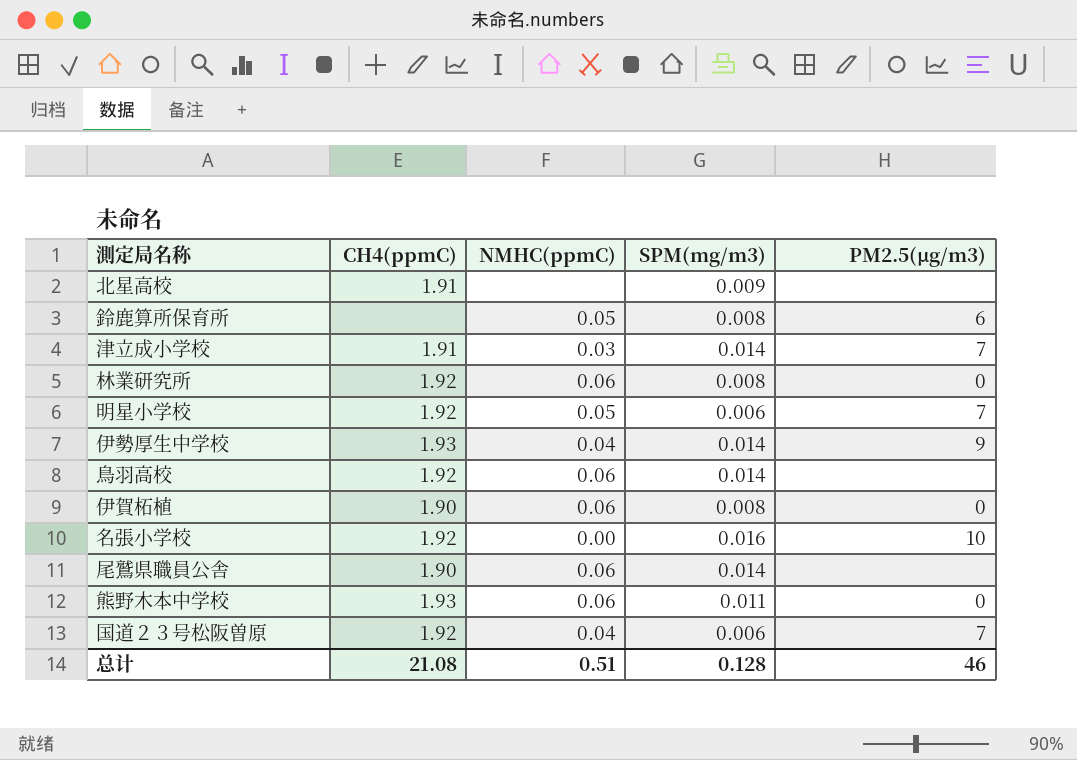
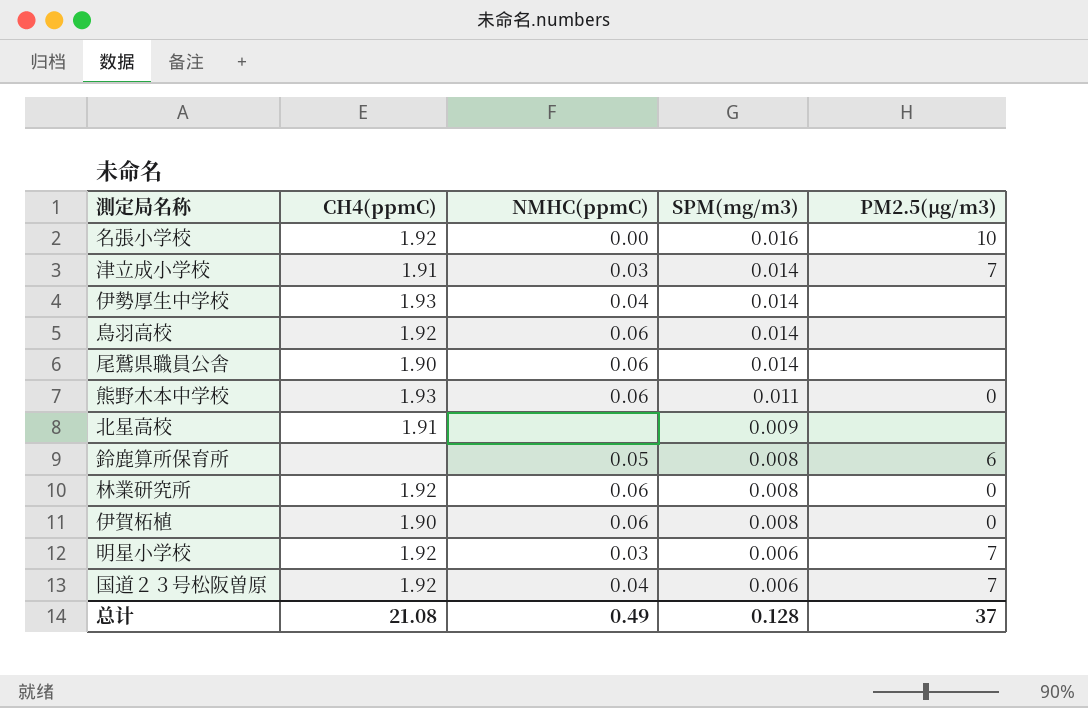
row order: none -> SPM(mg/m3) descending
伊勢厚生中学校 | PM2.5(μg/m3): 9 -> none
明星小学校 | NMHC(ppmC): 0.05 -> 0.03
总计 | NMHC(ppmC): 0.51 -> 0.49
总计 | PM2.5(μg/m3): 46 -> 37

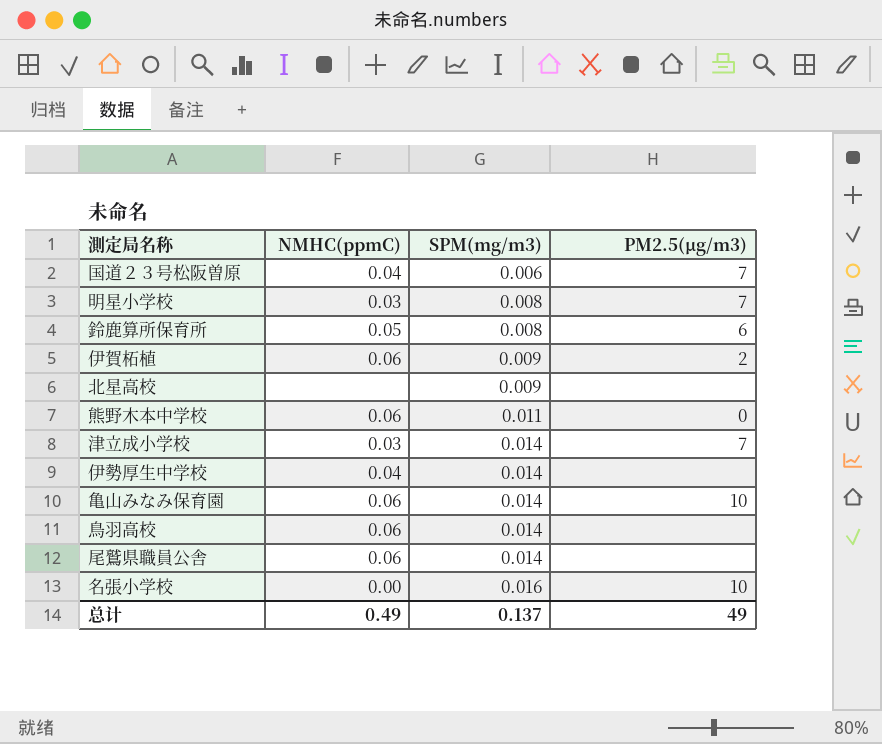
row order: SPM(mg/m3) descending -> SPM(mg/m3) ascending
column CH4(ppmC) | position: 2 -> none
row 林業研究所: 1.92 | 0.06 | 0.008 | 0 -> none
明星小学校 | SPM(mg/m3): 0.006 -> 0.008
伊賀柘植 | SPM(mg/m3): 0.008 -> 0.009
伊賀柘植 | PM2.5(μg/m3): 0 -> 2
row 亀山みなみ保育園: none -> 0.06 | 0.014 | 10
总计 | SPM(mg/m3): 0.128 -> 0.137
总计 | PM2.5(μg/m3): 37 -> 49

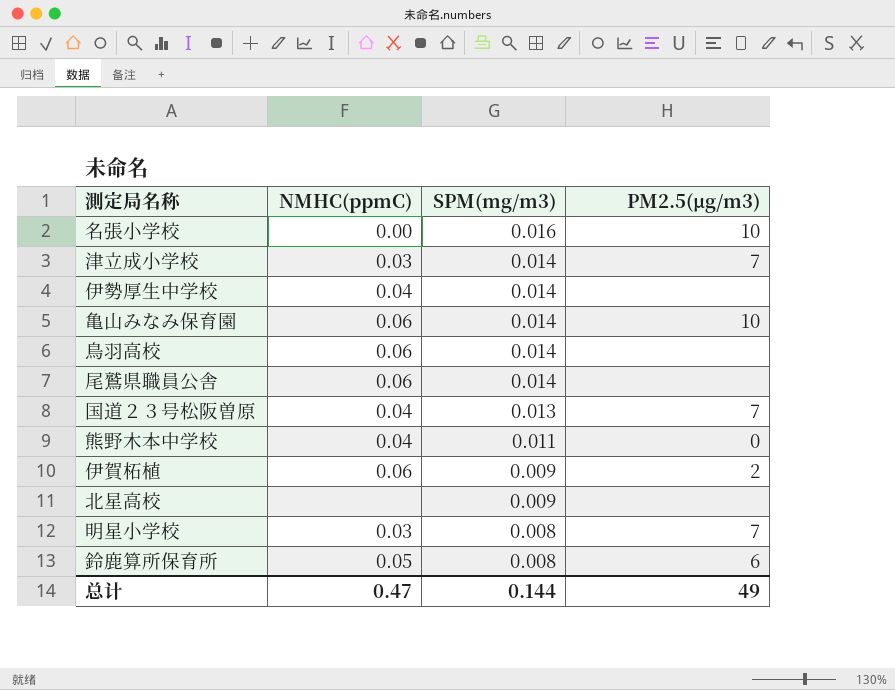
row order: SPM(mg/m3) ascending -> SPM(mg/m3) descending
国道２３号松阪曽原 | SPM(mg/m3): 0.006 -> 0.013
熊野木本中学校 | NMHC(ppmC): 0.06 -> 0.04
总计 | NMHC(ppmC): 0.49 -> 0.47
总计 | SPM(mg/m3): 0.137 -> 0.144

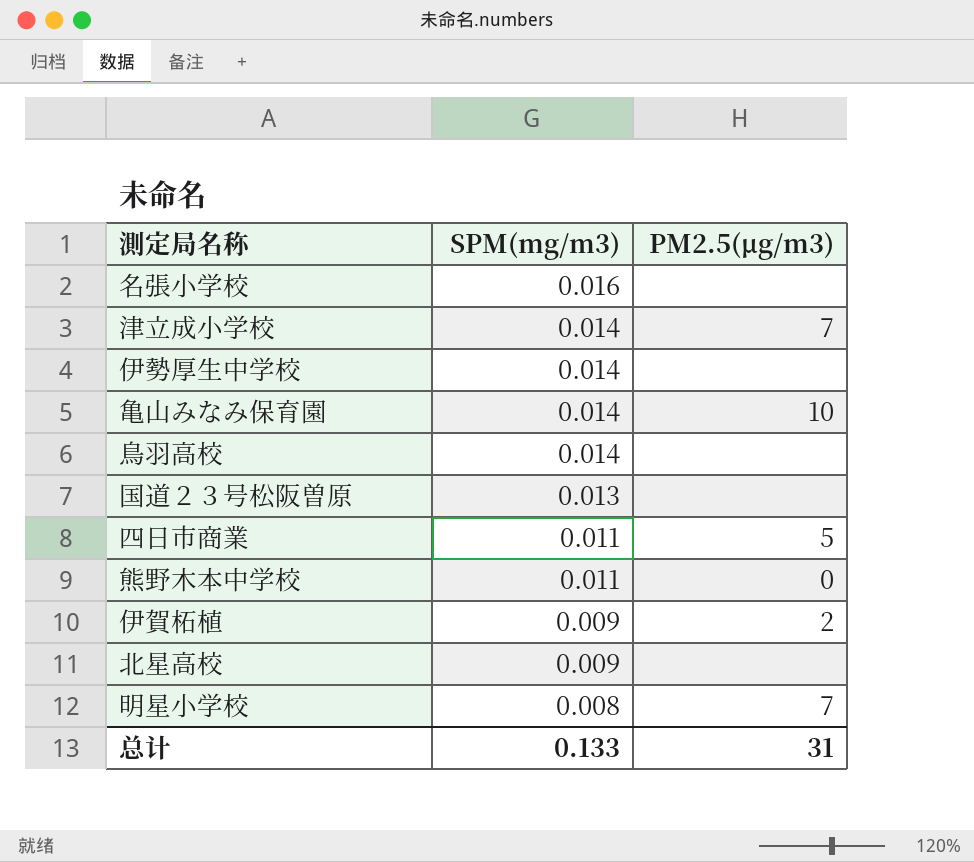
column NMHC(ppmC) | position: 2 -> none
row 尾鷲県職員公舎: 0.06 | 0.014 | none -> none
row 鈴鹿算所保育所: 0.05 | 0.008 | 6 -> none
名張小学校 | PM2.5(μg/m3): 10 -> none
国道２３号松阪曽原 | PM2.5(μg/m3): 7 -> none
row 四日市商業: none -> 0.011 | 5
总计 | SPM(mg/m3): 0.144 -> 0.133
总计 | PM2.5(μg/m3): 49 -> 31

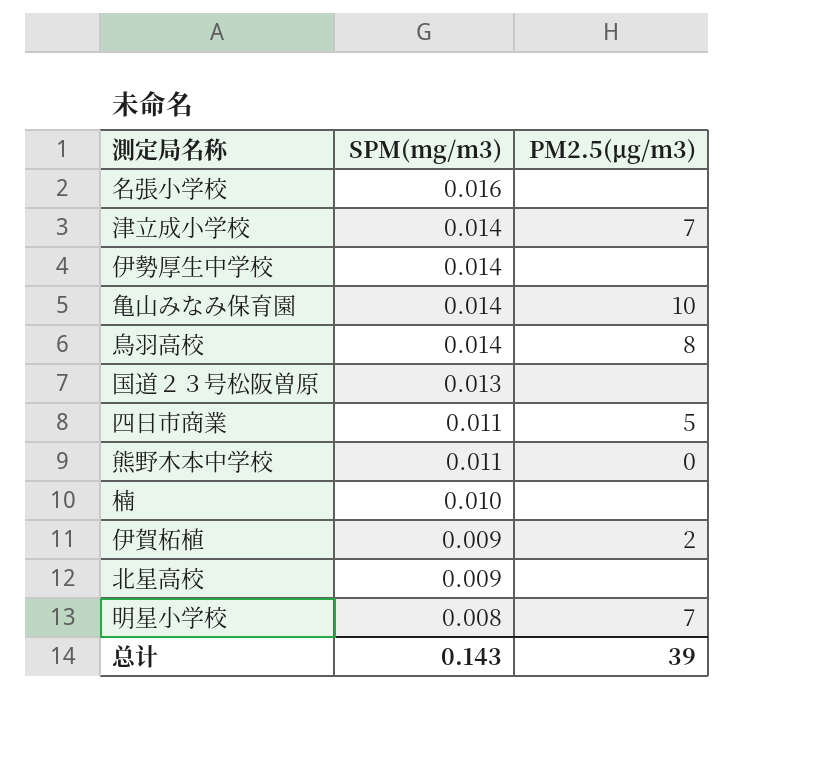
鳥羽高校 | PM2.5(μg/m3): none -> 8
row 楠: none -> 0.010 | none
总计 | SPM(mg/m3): 0.133 -> 0.143
总计 | PM2.5(μg/m3): 31 -> 39

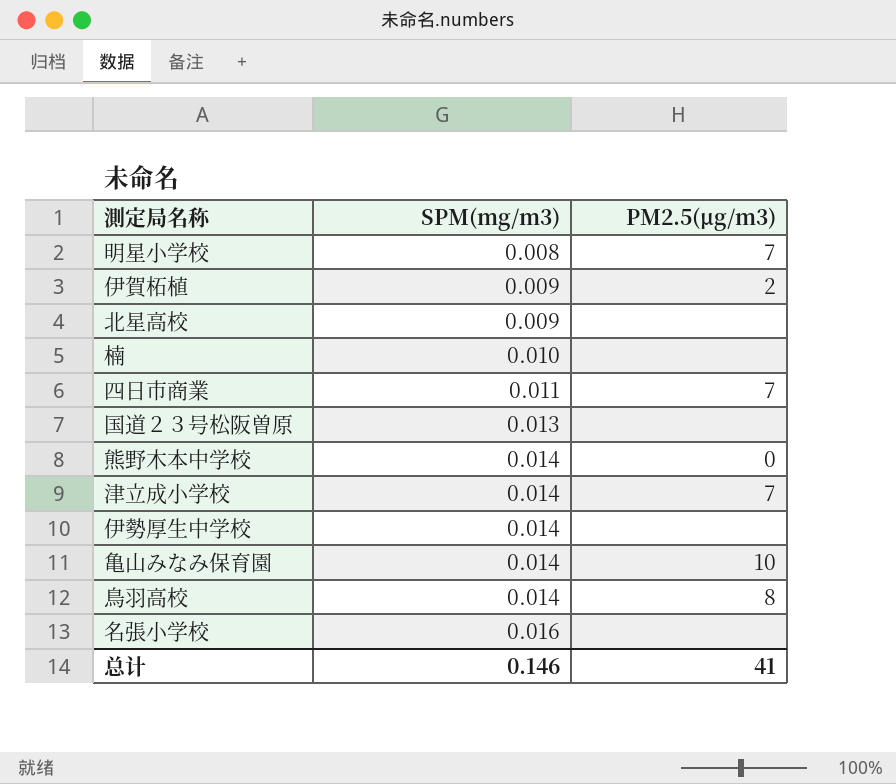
row order: SPM(mg/m3) descending -> SPM(mg/m3) ascending
四日市商業 | PM2.5(μg/m3): 5 -> 7
熊野木本中学校 | SPM(mg/m3): 0.011 -> 0.014
总计 | SPM(mg/m3): 0.143 -> 0.146
总计 | PM2.5(μg/m3): 39 -> 41

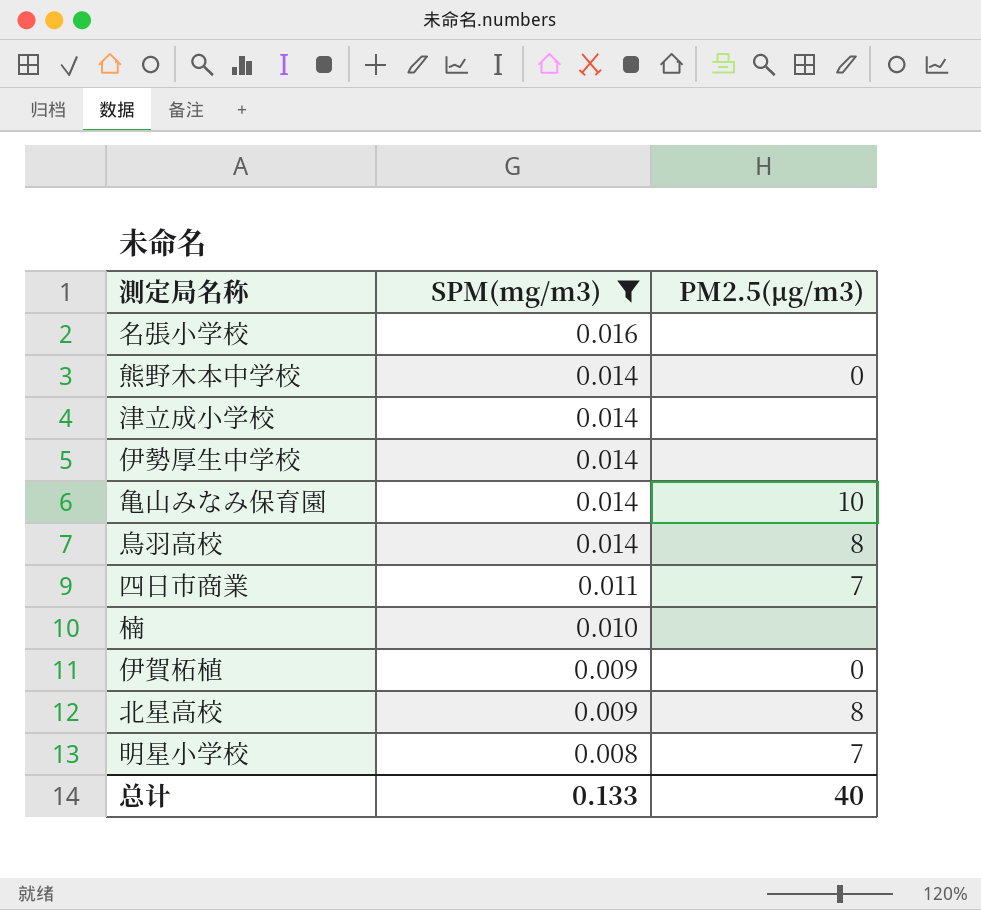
filter: none -> SPM(mg/m3) != 0.013
row order: SPM(mg/m3) ascending -> SPM(mg/m3) descending
津立成小学校 | PM2.5(μg/m3): 7 -> none
伊賀柘植 | PM2.5(μg/m3): 2 -> 0
北星高校 | PM2.5(μg/m3): none -> 8
总计 | SPM(mg/m3): 0.146 -> 0.133
总计 | PM2.5(μg/m3): 41 -> 40

